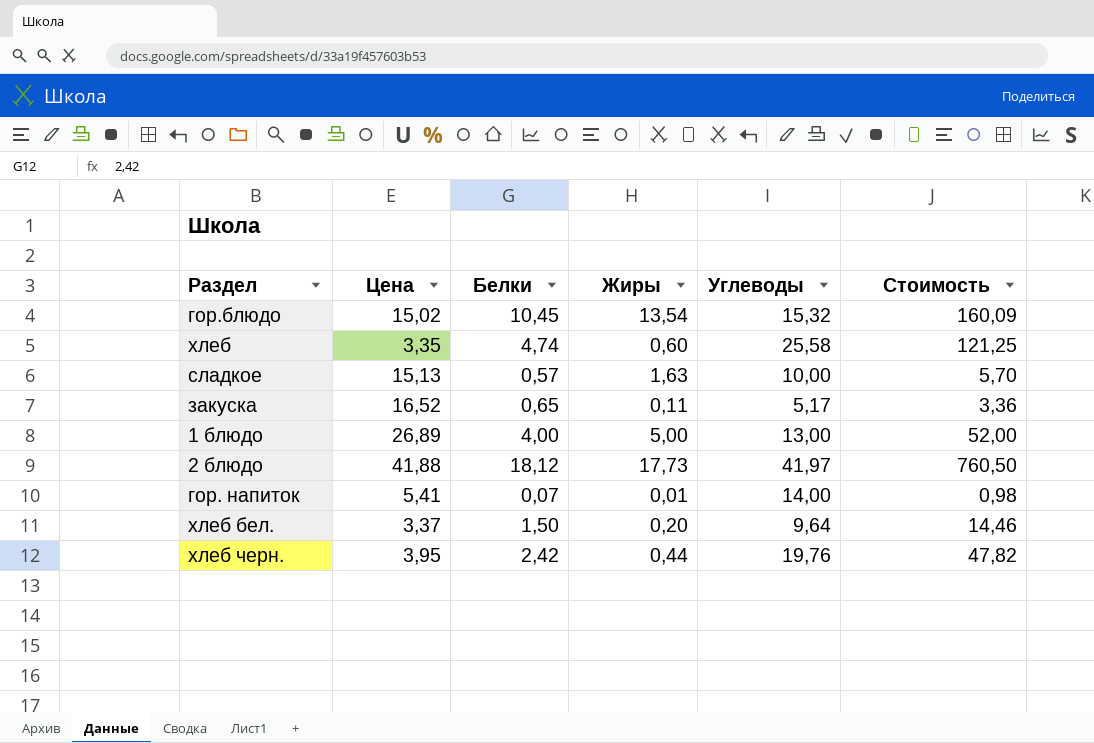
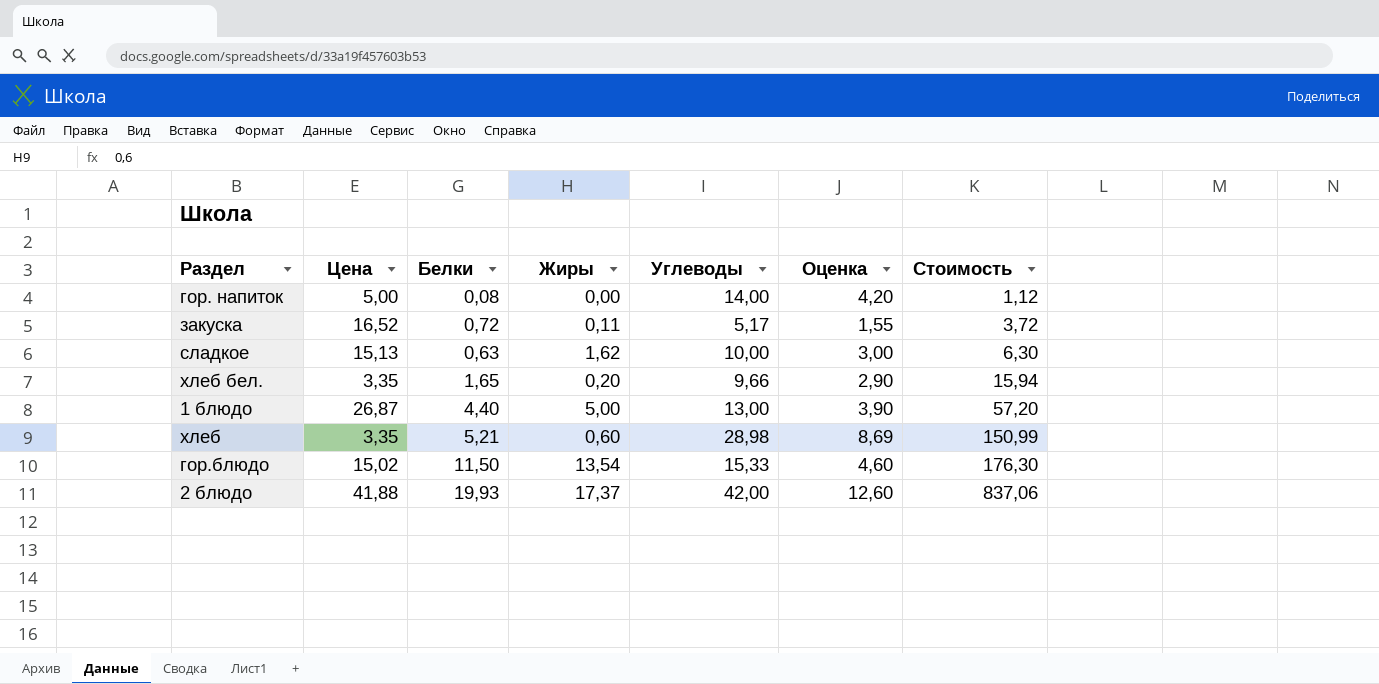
row order: none -> Стоимость ascending
column Оценка | formula: none -> [Углеводы] * 0,3
row хлеб черн.: 3,95 | 2,42 | 0,44 | 19,76 | 47,82 -> none
гор. напиток | Цена: 5,41 -> 5,00
гор. напиток | Белки: 0,07 -> 0,08
гор. напиток | Жиры: 0,01 -> 0,00
гор. напиток | Стоимость: 0,98 -> 1,12
закуска | Белки: 0,65 -> 0,72
закуска | Стоимость: 3,36 -> 3,72
сладкое | Белки: 0,57 -> 0,63
сладкое | Жиры: 1,63 -> 1,62
сладкое | Стоимость: 5,70 -> 6,30
хлеб бел. | Цена: 3,37 -> 3,35
хлеб бел. | Белки: 1,50 -> 1,65
хлеб бел. | Углеводы: 9,64 -> 9,66
хлеб бел. | Стоимость: 14,46 -> 15,94
1 блюдо | Цена: 26,89 -> 26,87
1 блюдо | Белки: 4,00 -> 4,40
1 блюдо | Стоимость: 52,00 -> 57,20
хлеб | Белки: 4,74 -> 5,21
хлеб | Углеводы: 25,58 -> 28,98
хлеб | Стоимость: 121,25 -> 150,99
гор.блюдо | Белки: 10,45 -> 11,50
гор.блюдо | Углеводы: 15,32 -> 15,33
гор.блюдо | Стоимость: 160,09 -> 176,30
2 блюдо | Белки: 18,12 -> 19,93
2 блюдо | Жиры: 17,73 -> 17,37
2 блюдо | Углеводы: 41,97 -> 42,00
2 блюдо | Стоимость: 760,50 -> 837,06

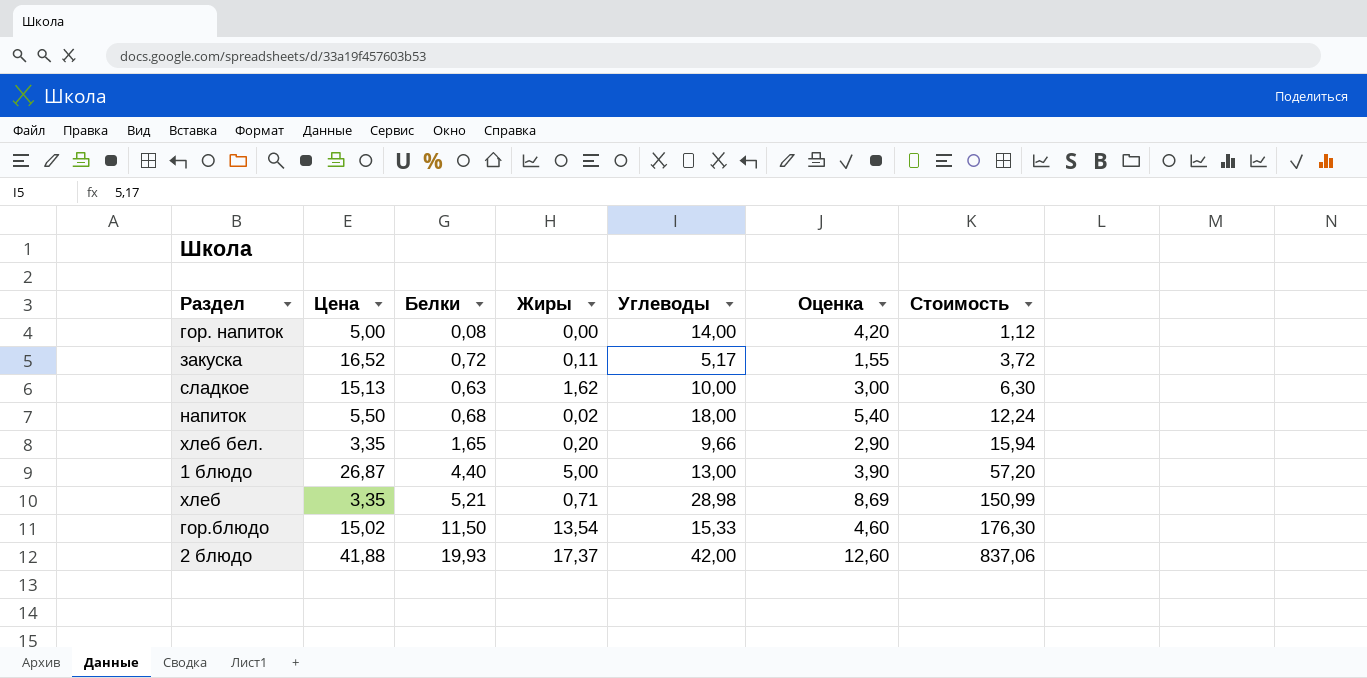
row напиток: none -> 5,50 | 0,68 | 0,02 | 18,00 | 5,40 | 12,24
хлеб | Жиры: 0,60 -> 0,71

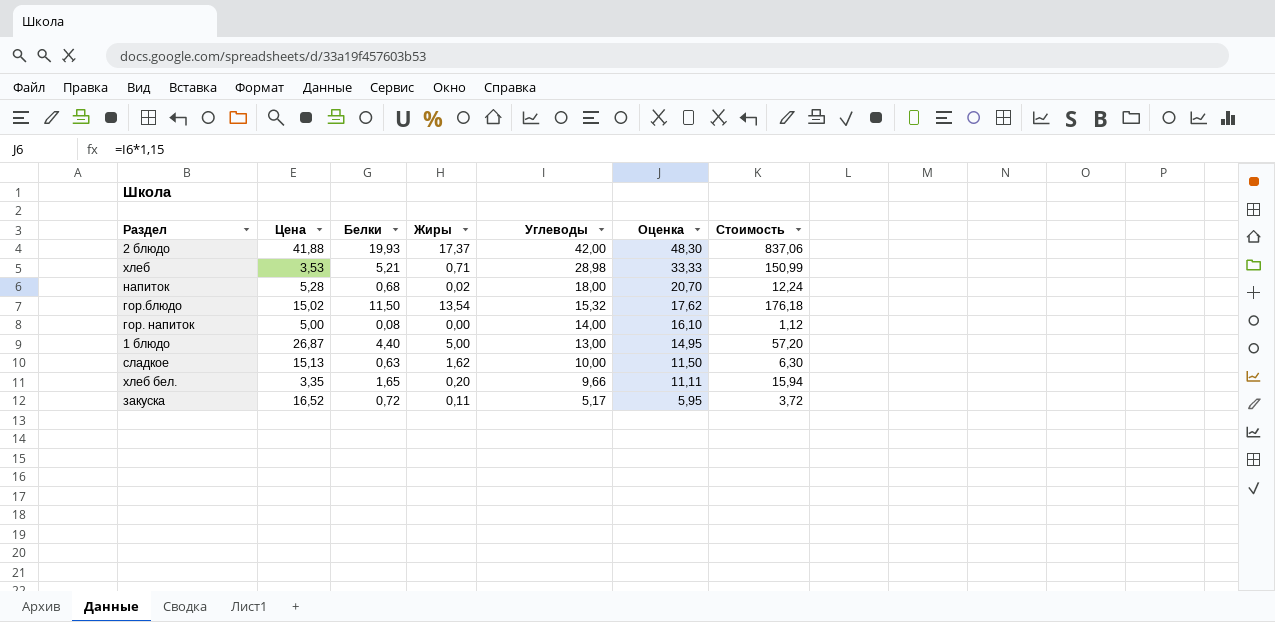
row order: Стоимость ascending -> Углеводы descending
column Оценка | formula: [Углеводы] * 0,3 -> [Углеводы] * 1,15
хлеб | Цена: 3,35 -> 3,53
напиток | Цена: 5,50 -> 5,28
гор.блюдо | Углеводы: 15,33 -> 15,32
гор.блюдо | Стоимость: 176,30 -> 176,18

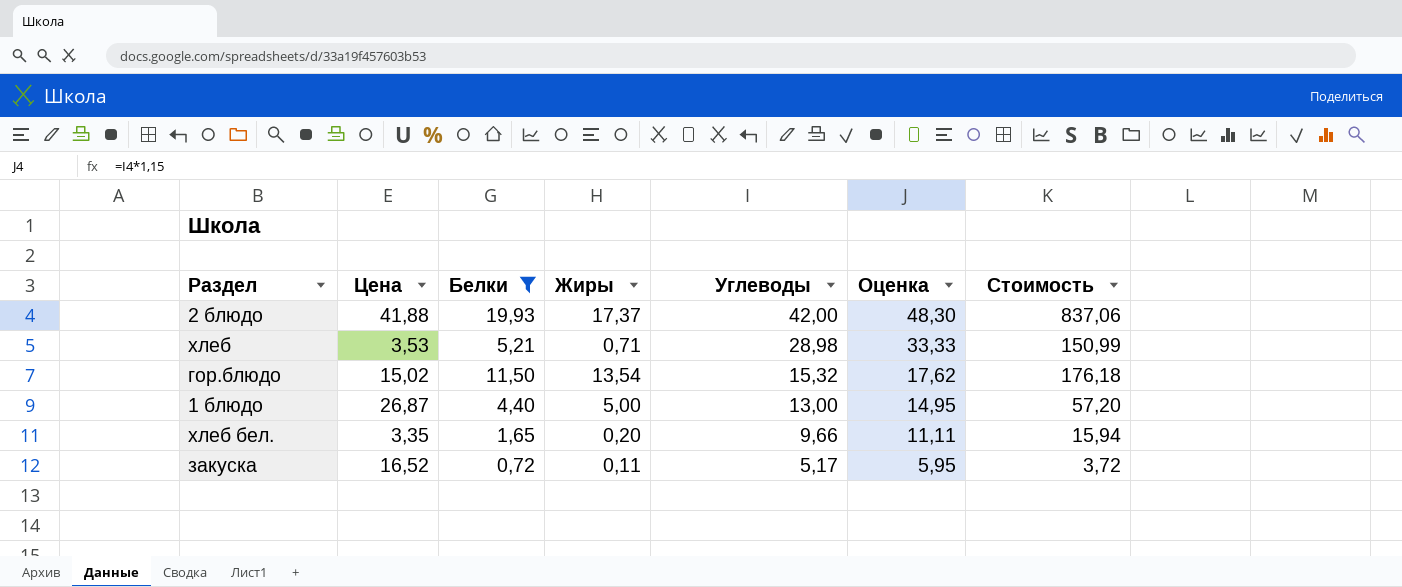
filter: none -> Белки >= 0,72

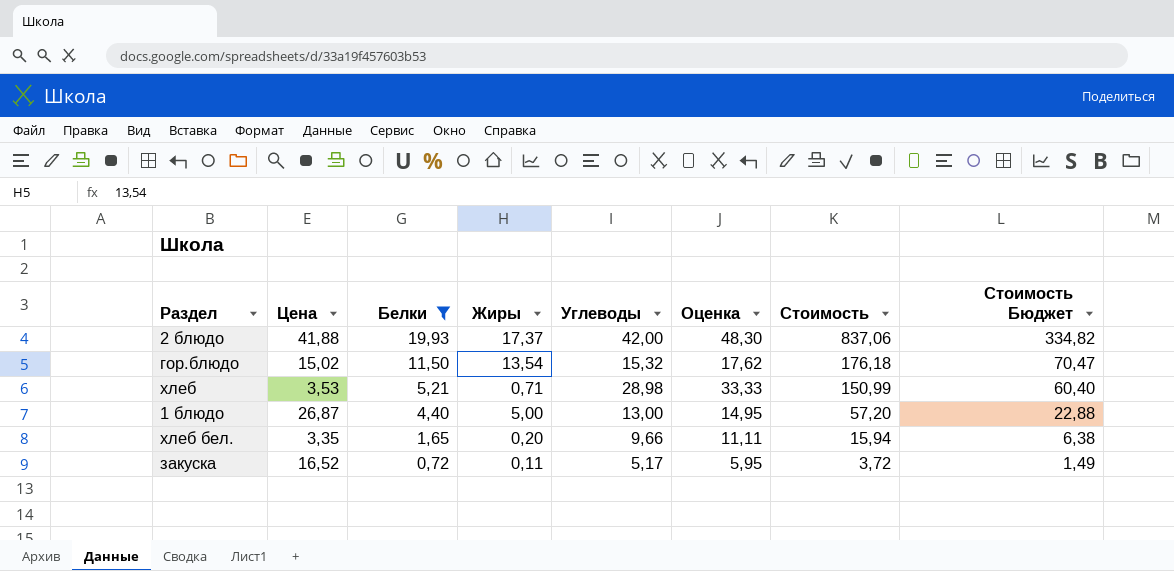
row order: Углеводы descending -> Белки descending
column Стоимость Бюджет | formula: none -> [Стоимость] * 0,4

